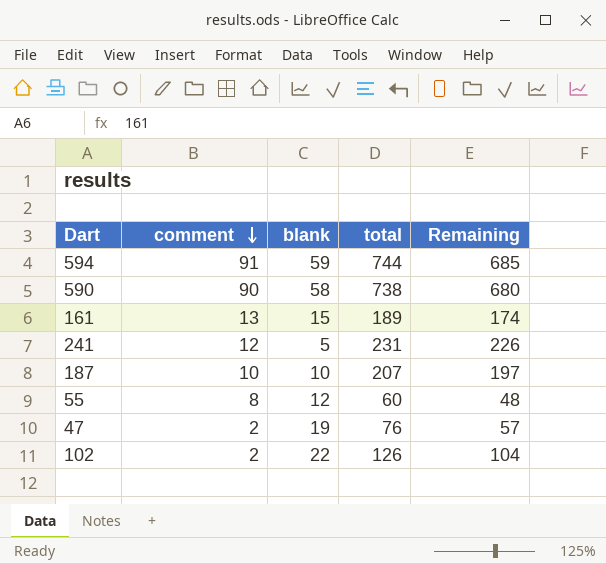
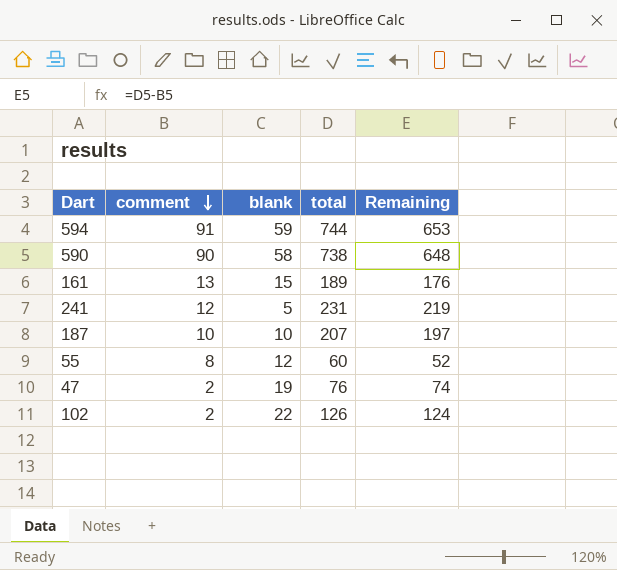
column Remaining | formula: [total] - [blank] -> [total] - [comment]

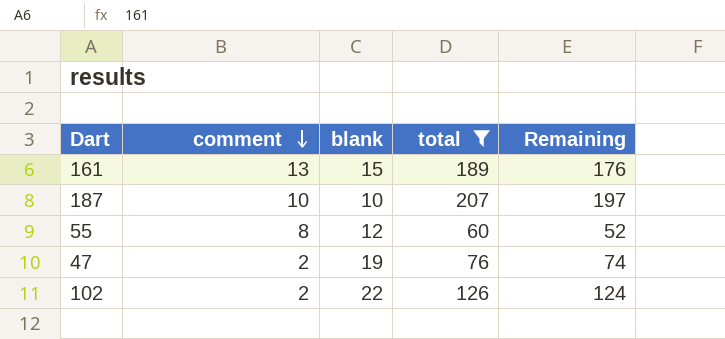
filter: none -> total <= 207

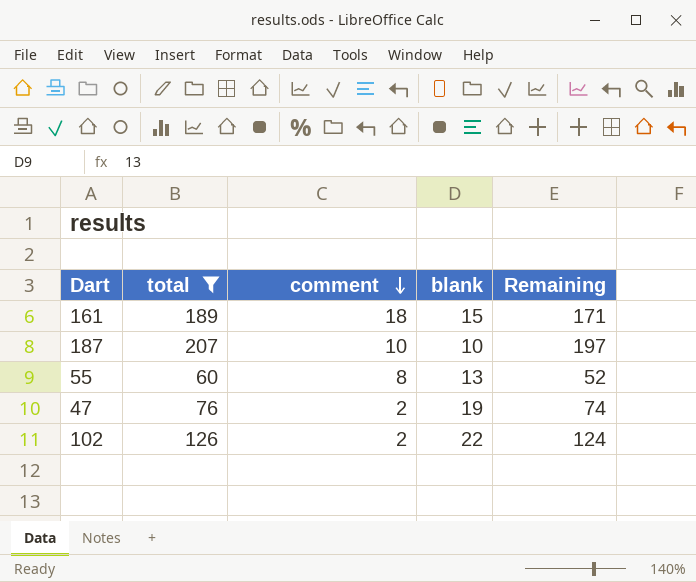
column total | position: 4 -> 2
161 | comment: 13 -> 18
161 | Remaining: 176 -> 171
55 | blank: 12 -> 13

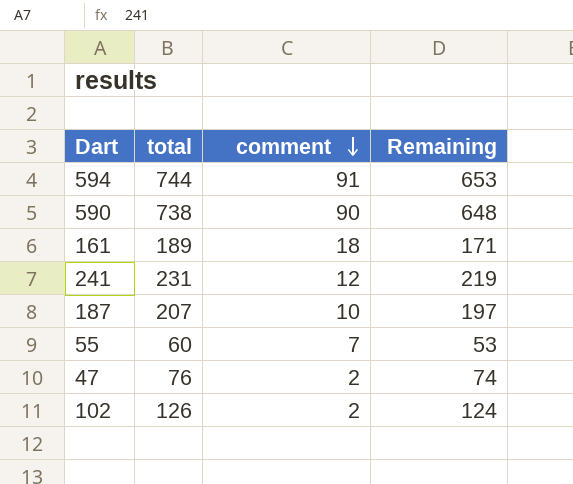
filter: total <= 207 -> none
column blank | position: 4 -> none
55 | comment: 8 -> 7
55 | Remaining: 52 -> 53

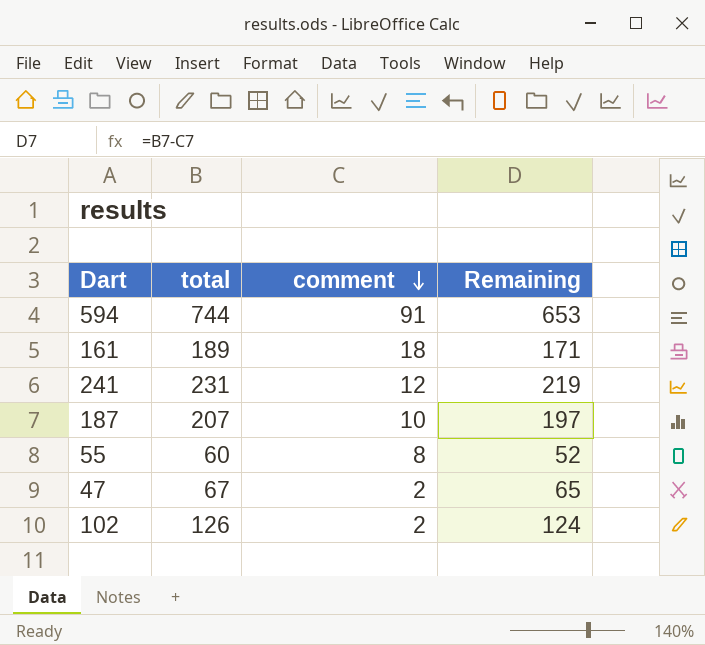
row 590: 738 | 90 | 648 -> none
55 | comment: 7 -> 8
55 | Remaining: 53 -> 52
47 | total: 76 -> 67
47 | Remaining: 74 -> 65

